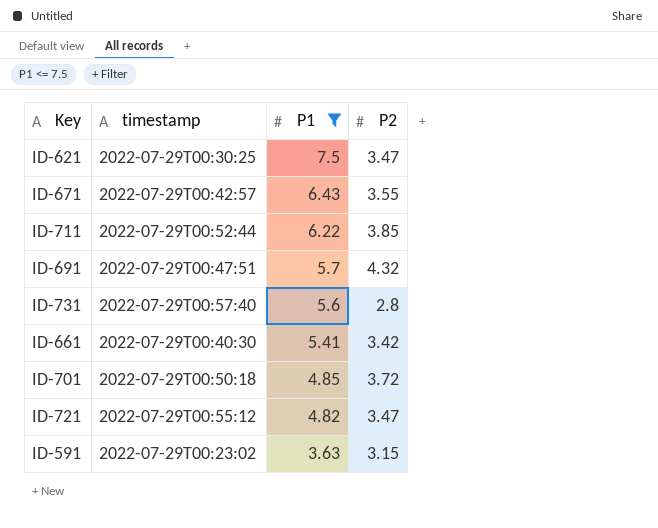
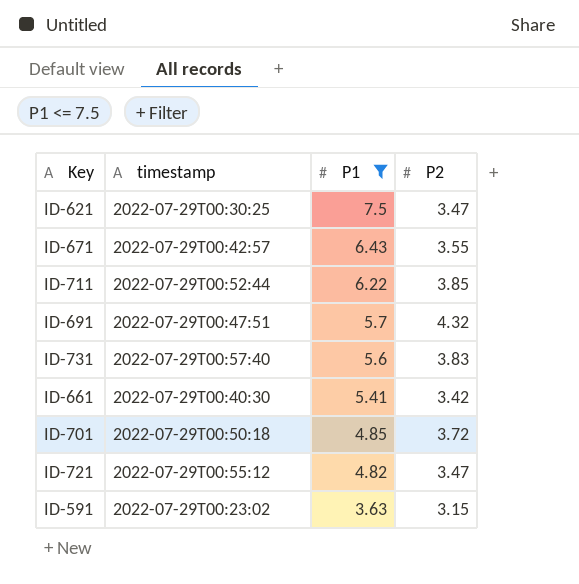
ID-731 | P2: 2.8 -> 3.83

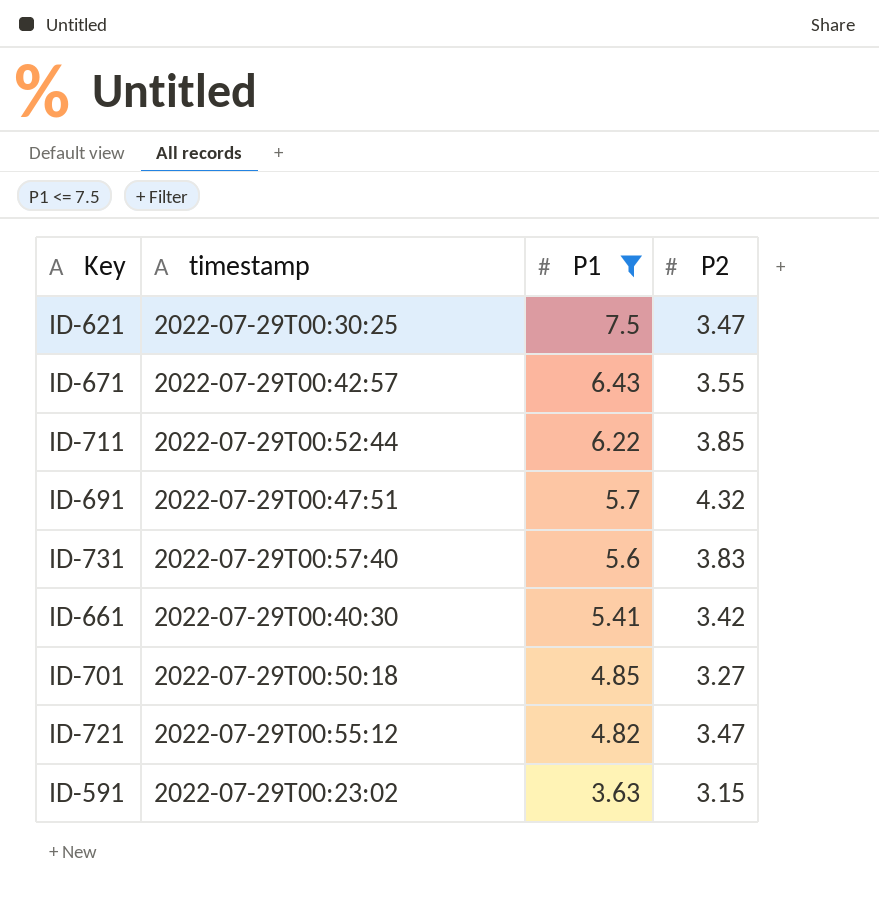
ID-701 | P2: 3.72 -> 3.27

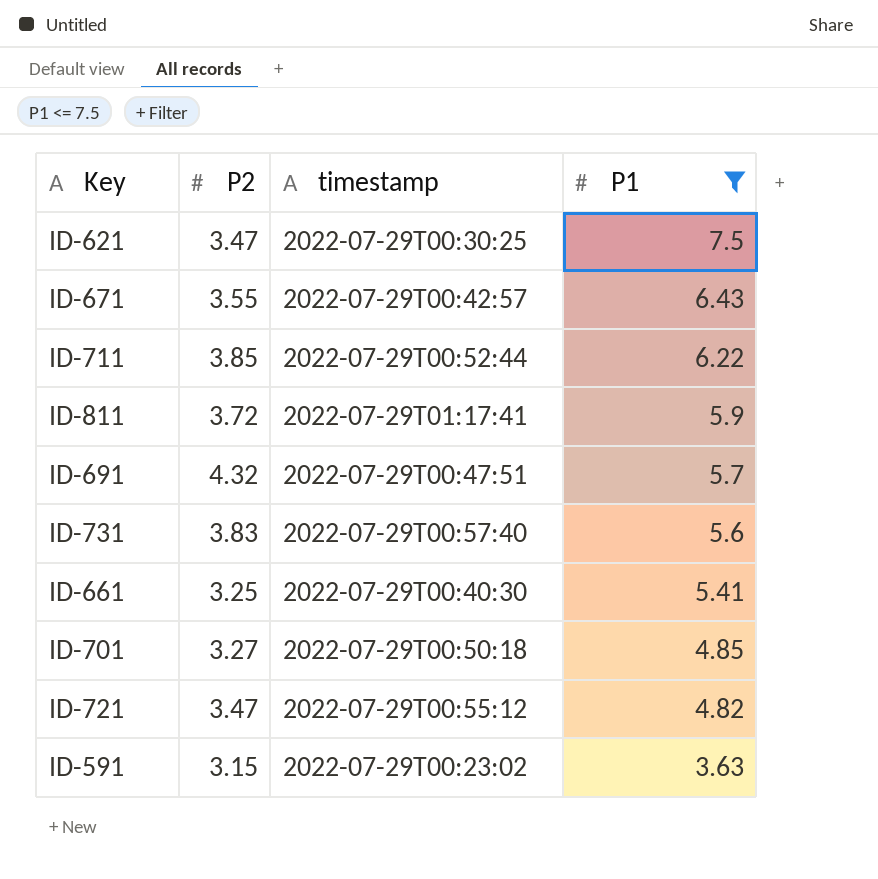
column P2 | position: 4 -> 2
row ID-811: none -> 3.72 | 2022-07-29T01:17:41 | 5.9
ID-661 | P2: 3.42 -> 3.25

